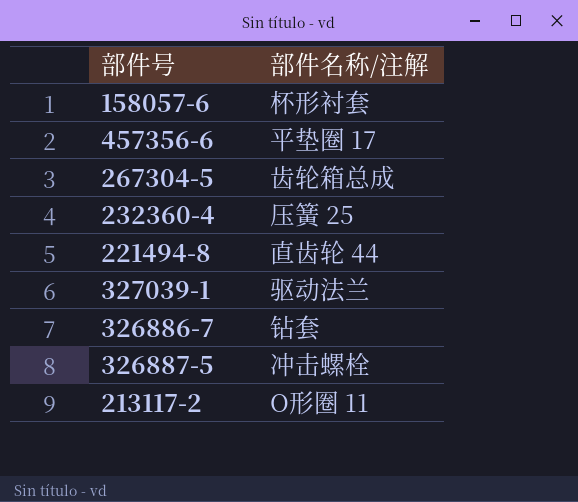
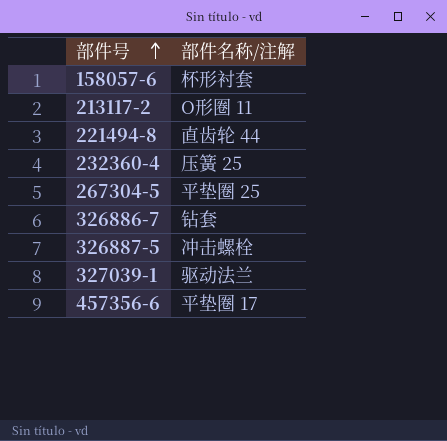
row order: none -> 部件号 ascending
267304-5 | 部件名称/注解: 齿轮箱总成 -> 平垫圈 25

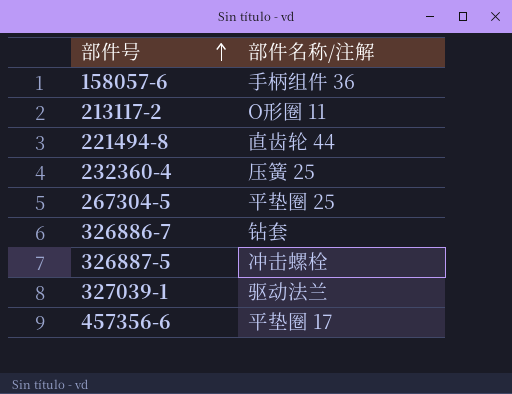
158057-6 | 部件名称/注解: 杯形衬套 -> 手柄组件 36

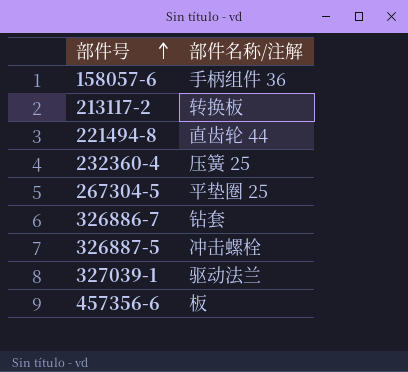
213117-2 | 部件名称/注解: O形圈 11 -> 转换板
457356-6 | 部件名称/注解: 平垫圈 17 -> 板

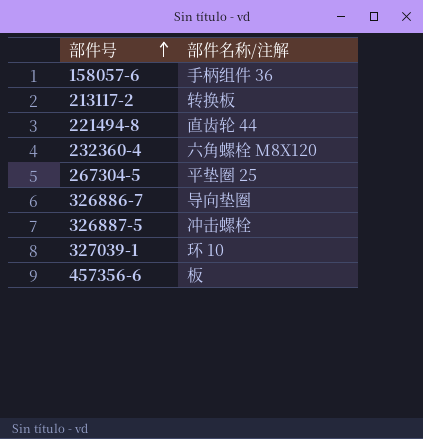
232360-4 | 部件名称/注解: 压簧 25 -> 六角螺栓 M8X120
326886-7 | 部件名称/注解: 钻套 -> 导向垫圈
327039-1 | 部件名称/注解: 驱动法兰 -> 环 10

